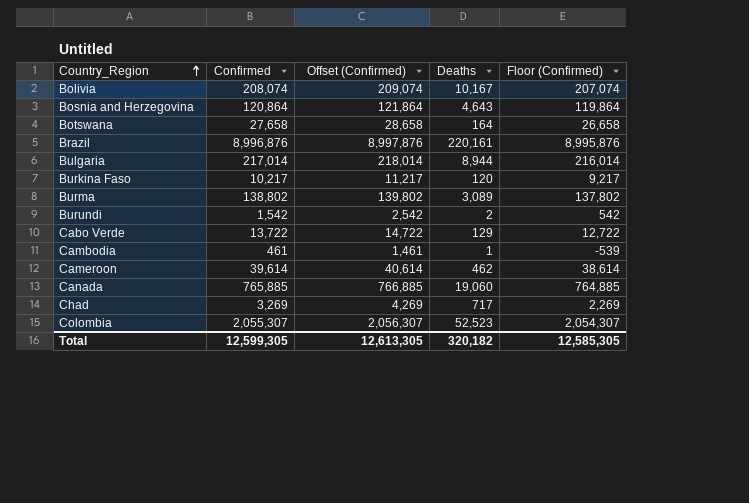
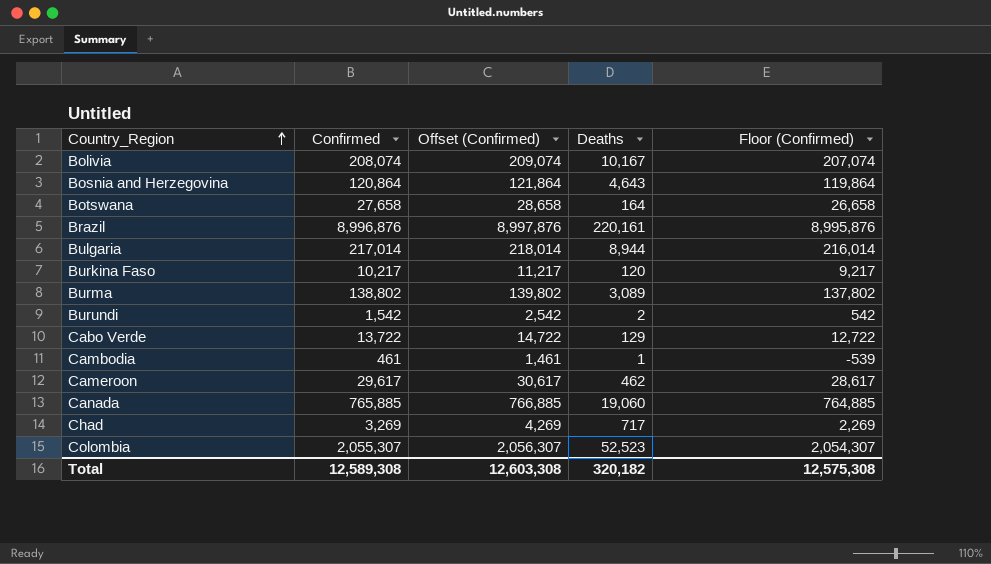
Cameroon | Confirmed: 39,614 -> 29,617
Cameroon | Offset (Confirmed): 40,614 -> 30,617
Cameroon | Floor (Confirmed): 38,614 -> 28,617
Total | Confirmed: 12,599,305 -> 12,589,308
Total | Offset (Confirmed): 12,613,305 -> 12,603,308
Total | Floor (Confirmed): 12,585,305 -> 12,575,308

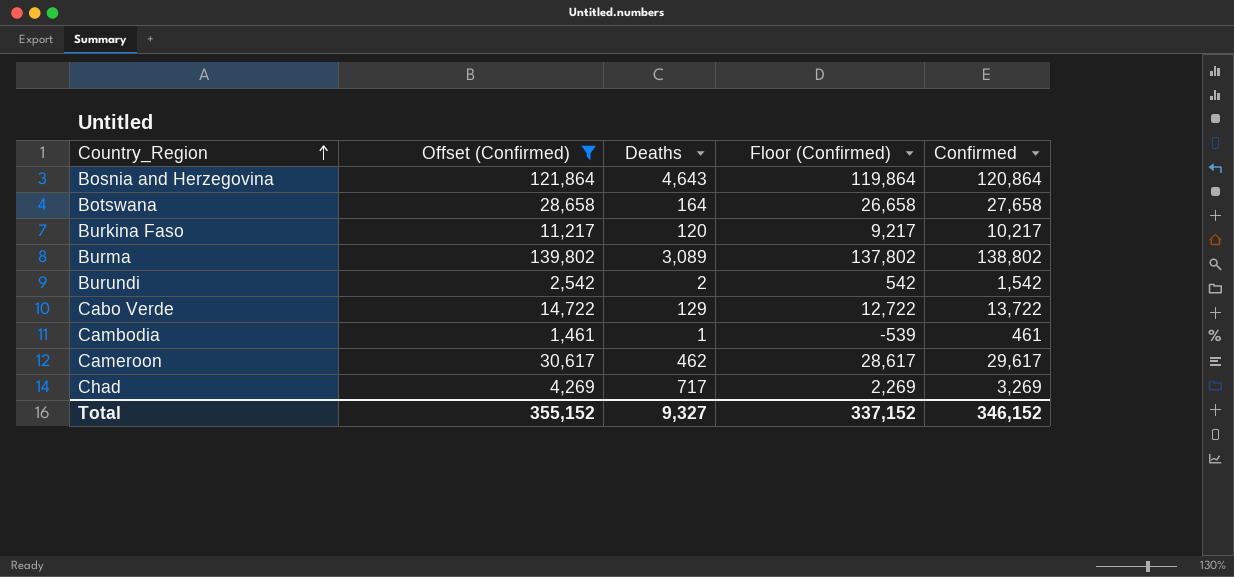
filter: none -> Offset (Confirmed) <= 139,802
column Confirmed | position: 2 -> 5
Total | Offset (Confirmed): 12,603,308 -> 355,152
Total | Deaths: 320,182 -> 9,327
Total | Floor (Confirmed): 12,575,308 -> 337,152
Total | Confirmed: 12,589,308 -> 346,152

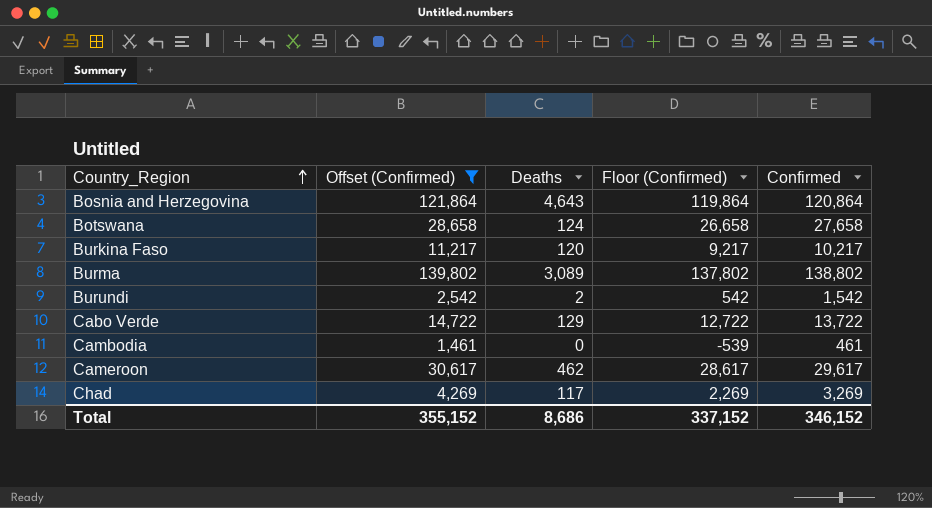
Botswana | Deaths: 164 -> 124
Cambodia | Deaths: 1 -> 0
Chad | Deaths: 717 -> 117
Total | Deaths: 9,327 -> 8,686

